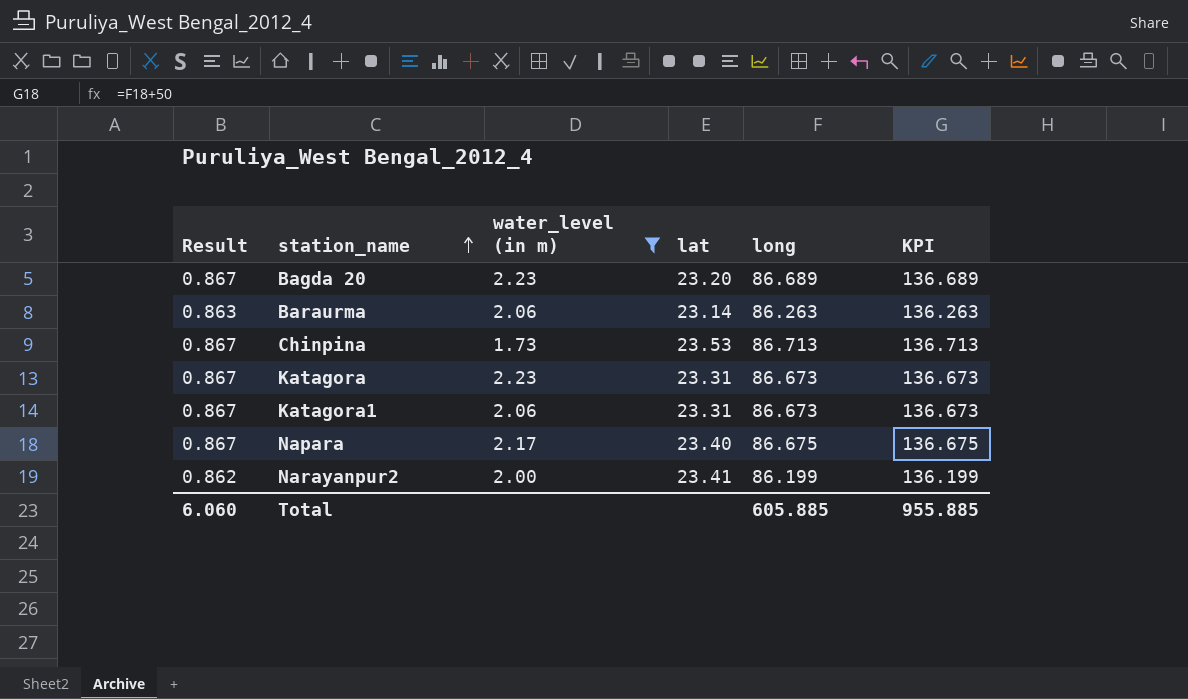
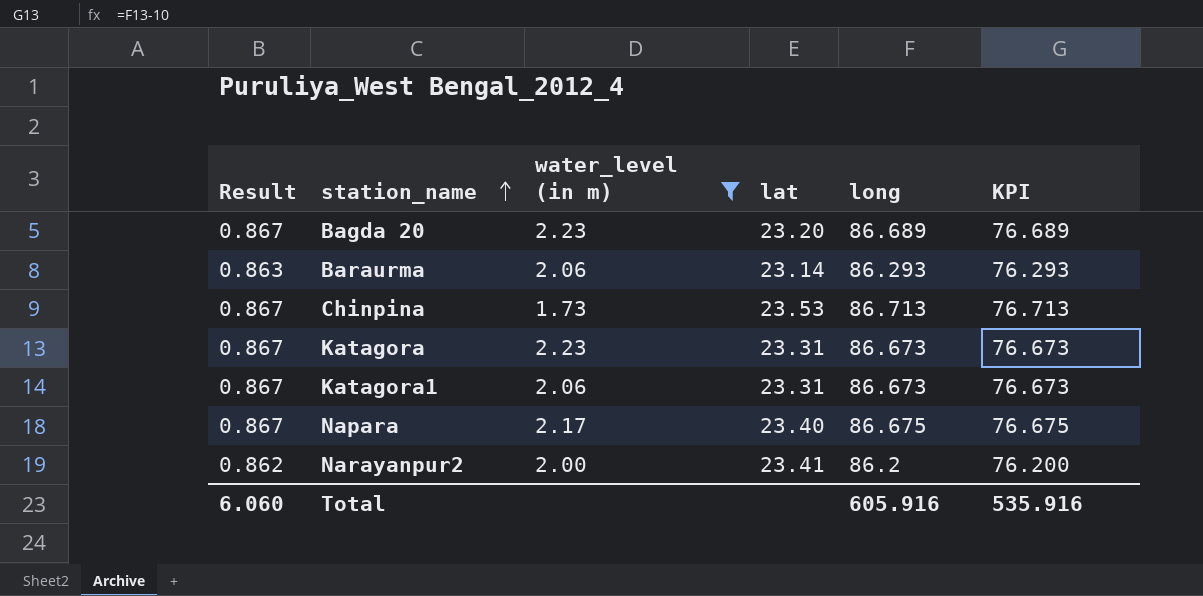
column KPI | formula: [long] + 50 -> [long] - 10
Baraurma | long: 86.263 -> 86.293
Narayanpur2 | long: 86.199 -> 86.2
Total | long: 605.885 -> 605.916
Total | KPI: 955.885 -> 535.916

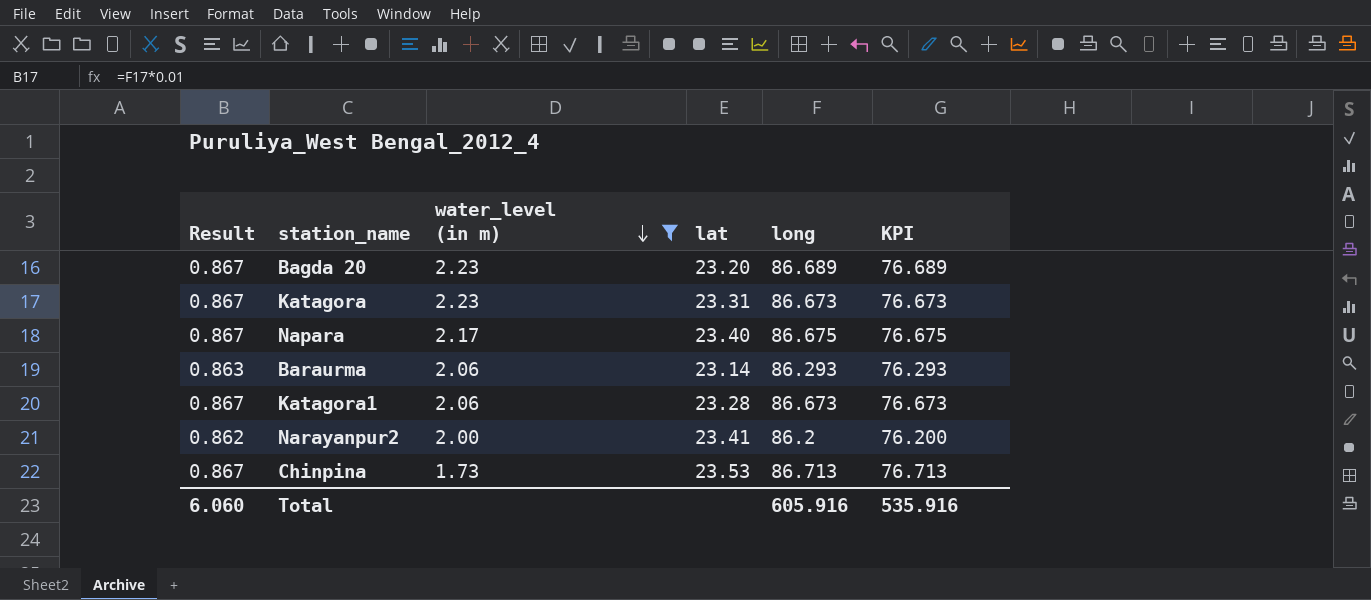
row order: station_name ascending -> water_level (in m) descending
Katagora1 | lat: 23.31 -> 23.28

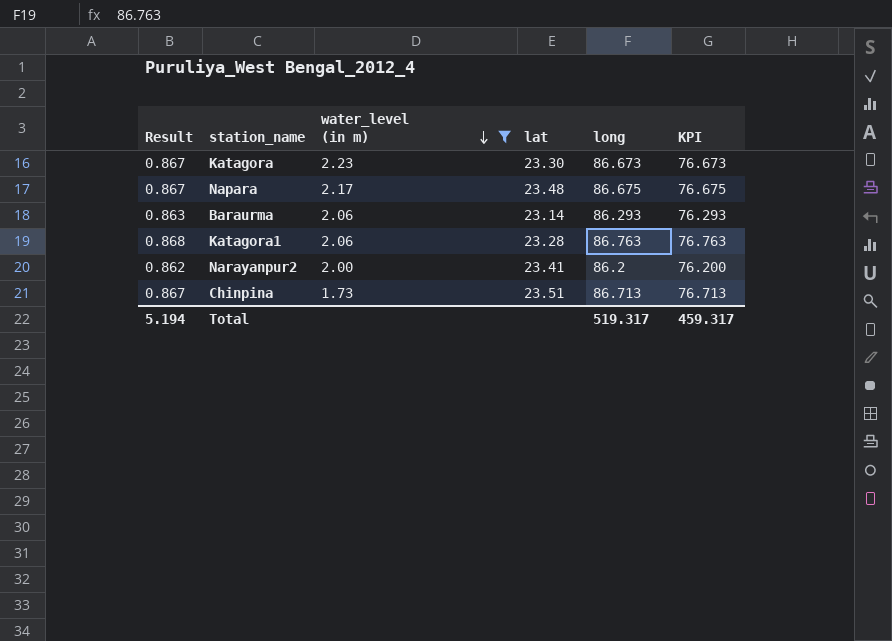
row Bagda 20: 0.867 | 2.23 | 23.20 | 86.689 | 76.689 -> none
Katagora | lat: 23.31 -> 23.30
Napara | lat: 23.40 -> 23.48
Katagora1 | Result: 0.867 -> 0.868
Katagora1 | long: 86.673 -> 86.763
Katagora1 | KPI: 76.673 -> 76.763
Chinpina | lat: 23.53 -> 23.51
Total | Result: 6.060 -> 5.194
Total | long: 605.916 -> 519.317
Total | KPI: 535.916 -> 459.317

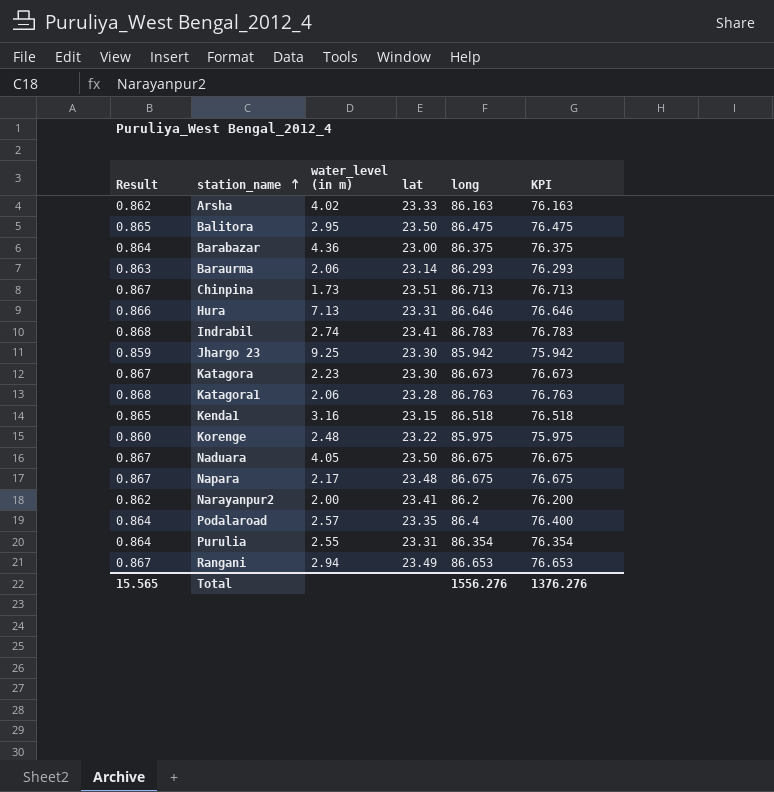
filter: water_level (in m) <= 2.23 -> none
row order: water_level (in m) descending -> station_name ascending
Total | Result: 5.194 -> 15.565
Total | long: 519.317 -> 1556.276
Total | KPI: 459.317 -> 1376.276

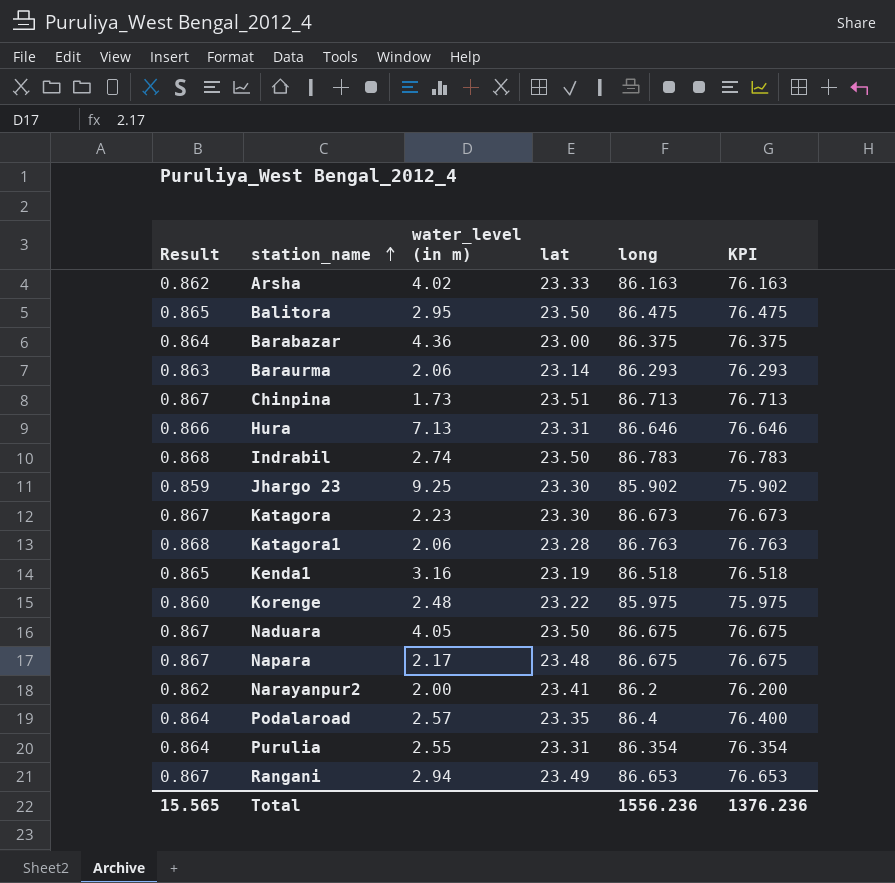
Indrabil | lat: 23.41 -> 23.50
Jhargo 23 | long: 85.942 -> 85.902
Jhargo 23 | KPI: 75.942 -> 75.902
Kenda1 | lat: 23.15 -> 23.19
Total | long: 1556.276 -> 1556.236
Total | KPI: 1376.276 -> 1376.236

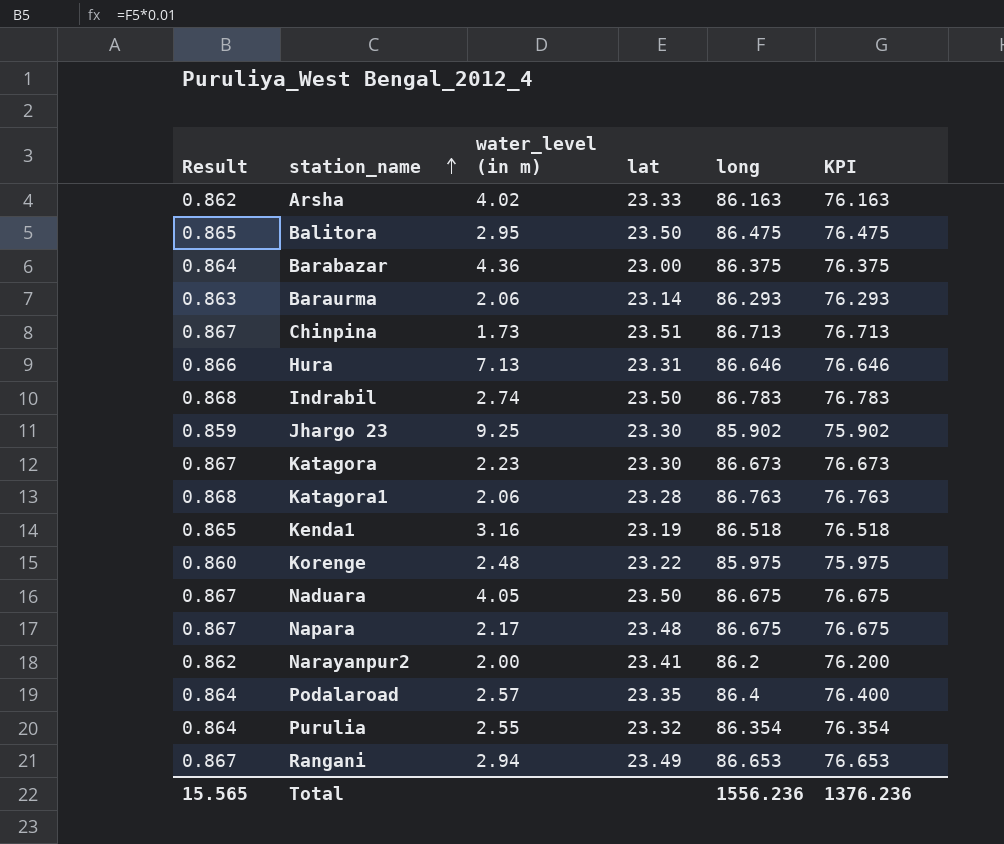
Purulia | lat: 23.31 -> 23.32

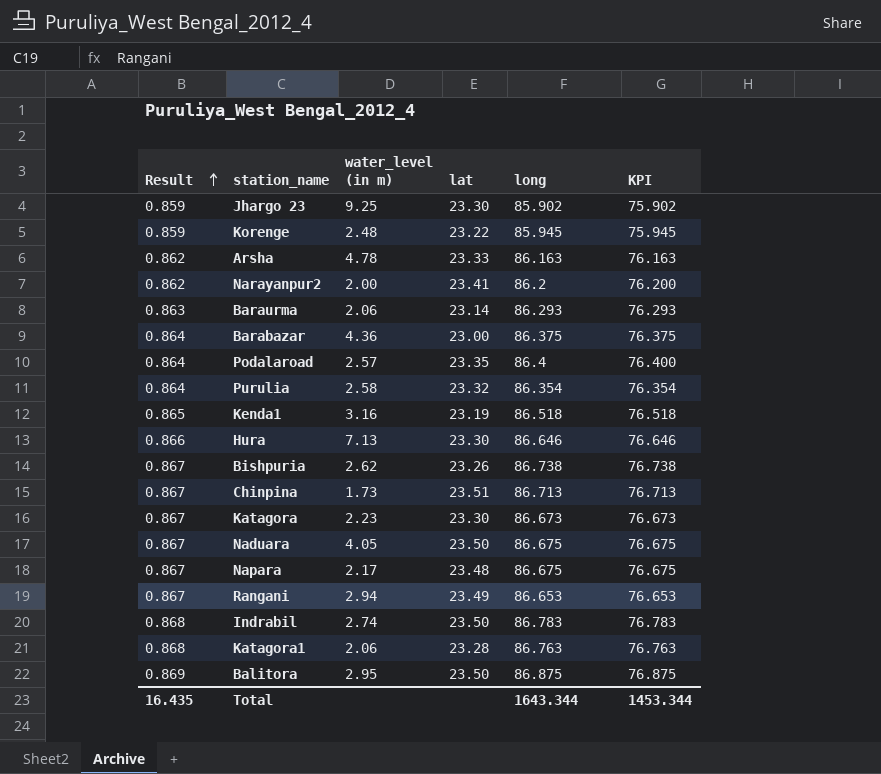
row order: station_name ascending -> Result ascending
Korenge | Result: 0.860 -> 0.859
Korenge | long: 85.975 -> 85.945
Korenge | KPI: 75.975 -> 75.945
Arsha | water_level (in m): 4.02 -> 4.78
Purulia | water_level (in m): 2.55 -> 2.58
Hura | lat: 23.31 -> 23.30
row Bishpuria: none -> 0.867 | 2.62 | 23.26 | 86.738 | 76.738
Balitora | Result: 0.865 -> 0.869
Balitora | long: 86.475 -> 86.875
Balitora | KPI: 76.475 -> 76.875
Total | Result: 15.565 -> 16.435
Total | long: 1556.236 -> 1643.344
Total | KPI: 1376.236 -> 1453.344

